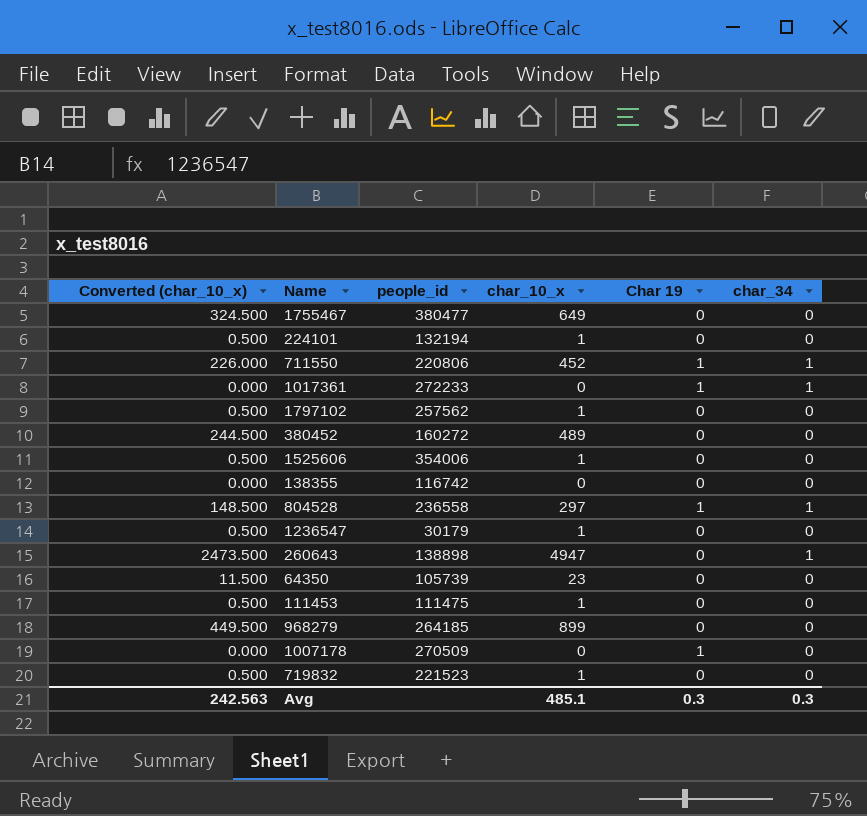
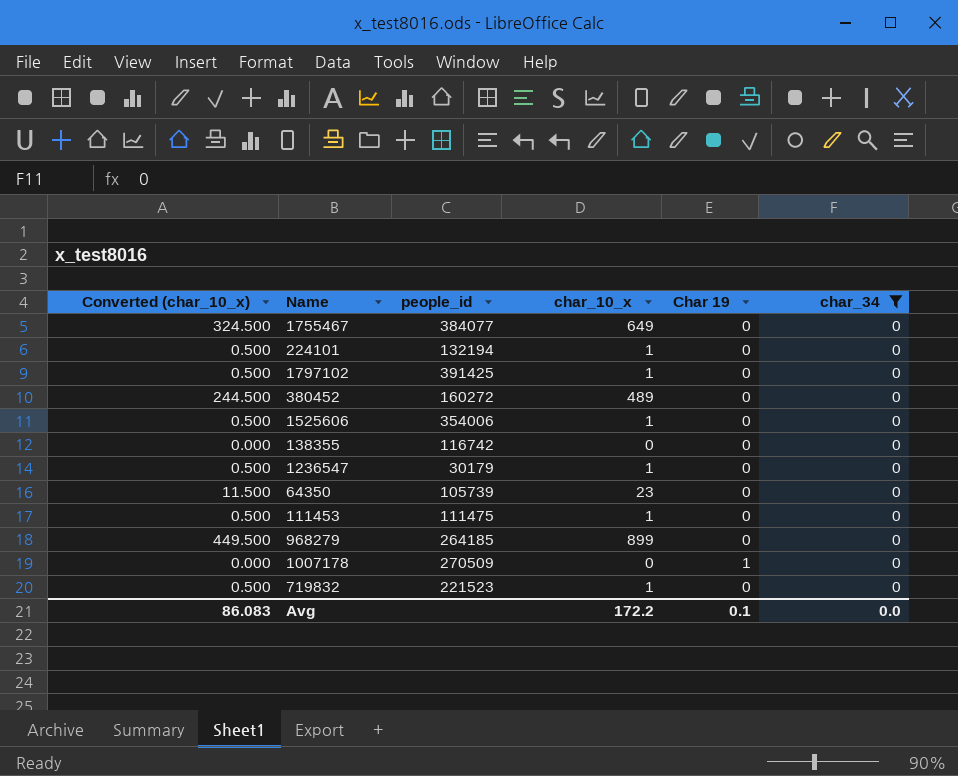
filter: none -> char_34 = 0
1755467 | people_id: 380477 -> 384077
1797102 | people_id: 257562 -> 391425
Avg | Converted (char_10_x): 242.563 -> 86.083
Avg | char_10_x: 485.1 -> 172.2
Avg | Char 19: 0.3 -> 0.1
Avg | char_34: 0.3 -> 0.0

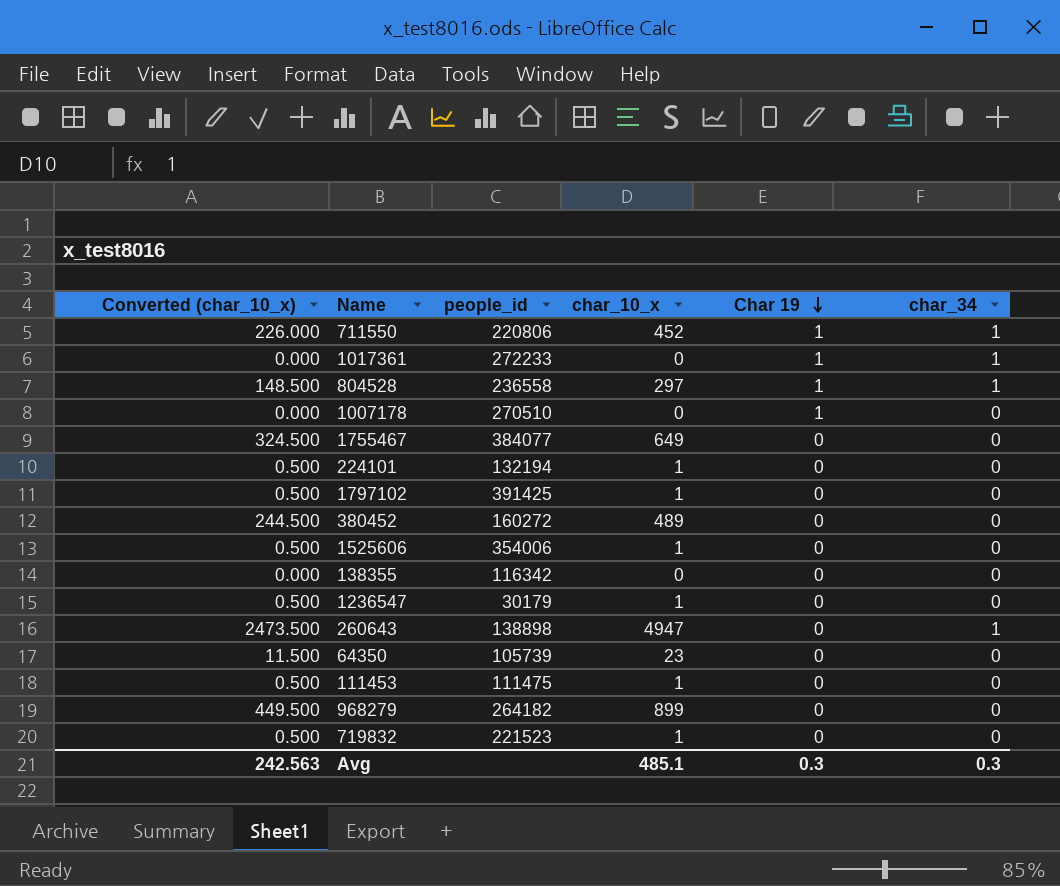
filter: char_34 = 0 -> none
row order: none -> Char 19 descending
1007178 | people_id: 270509 -> 270510
138355 | people_id: 116742 -> 116342
968279 | people_id: 264185 -> 264182
Avg | Converted (char_10_x): 86.083 -> 242.563
Avg | char_10_x: 172.2 -> 485.1
Avg | Char 19: 0.1 -> 0.3
Avg | char_34: 0.0 -> 0.3

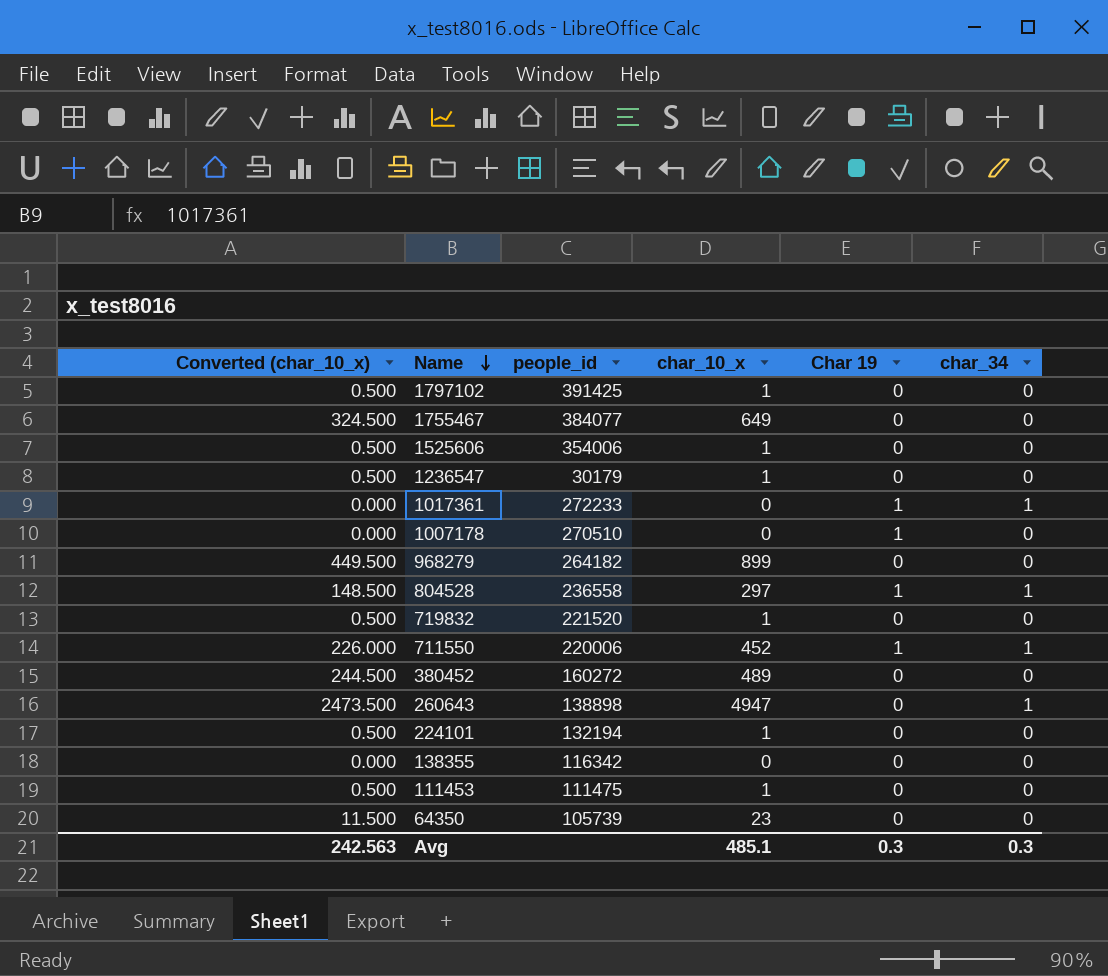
row order: Char 19 descending -> Name descending
719832 | people_id: 221523 -> 221520
711550 | people_id: 220806 -> 220006

